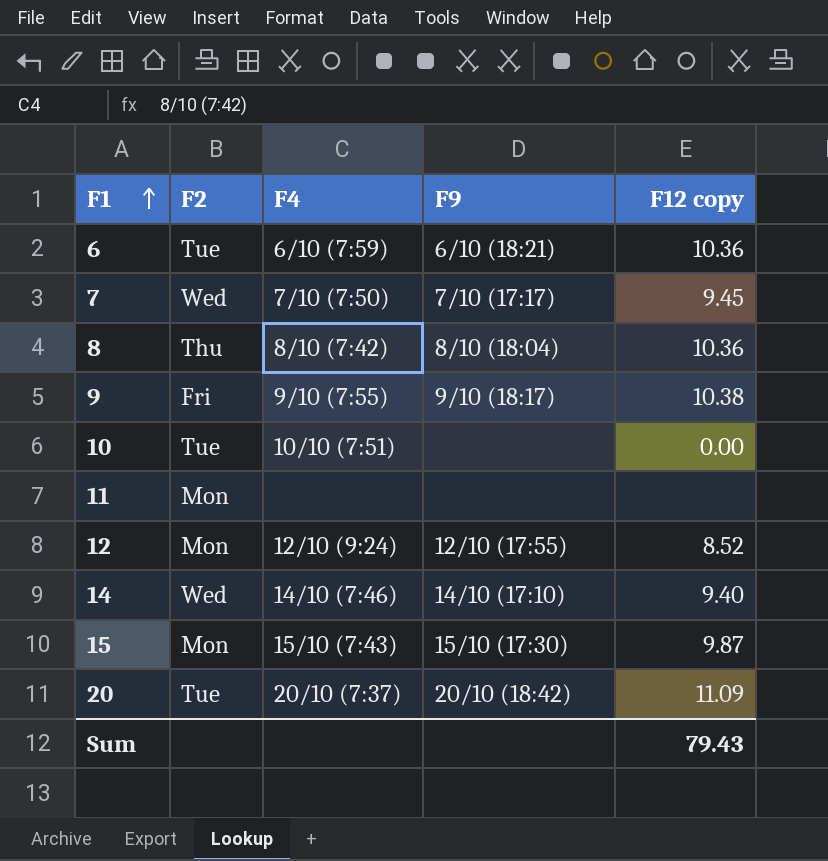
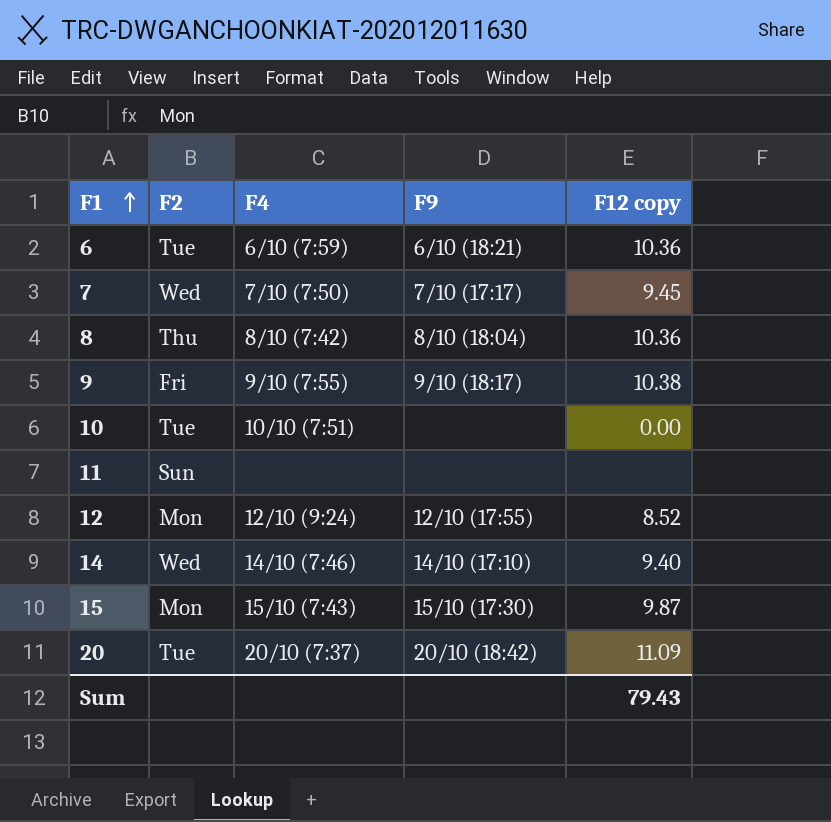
11 | F2: Mon -> Sun

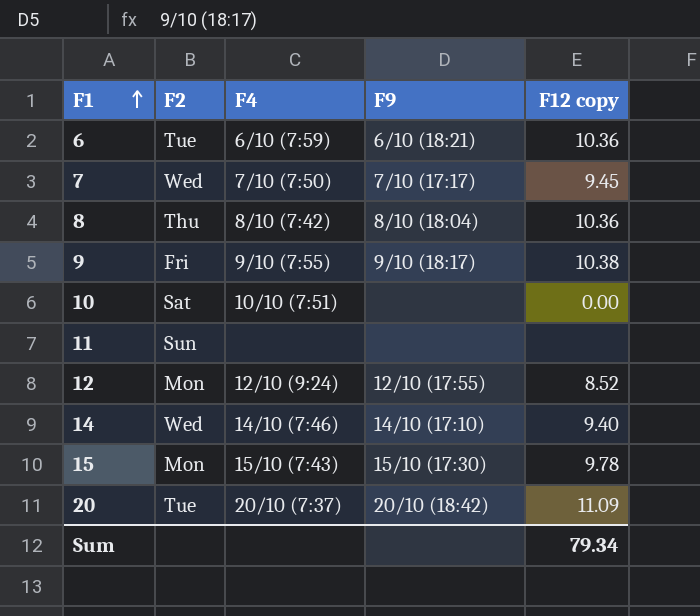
10 | F2: Tue -> Sat
15 | F12 copy: 9.87 -> 9.78
Sum | F12 copy: 79.43 -> 79.34

